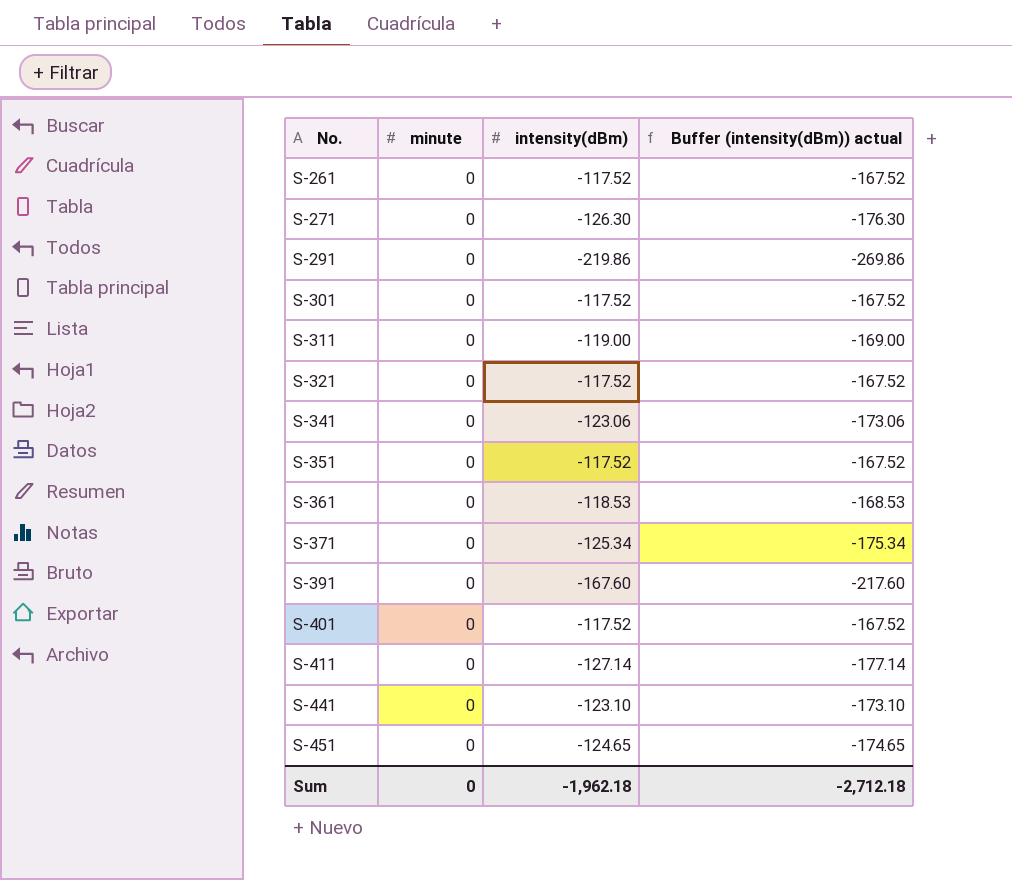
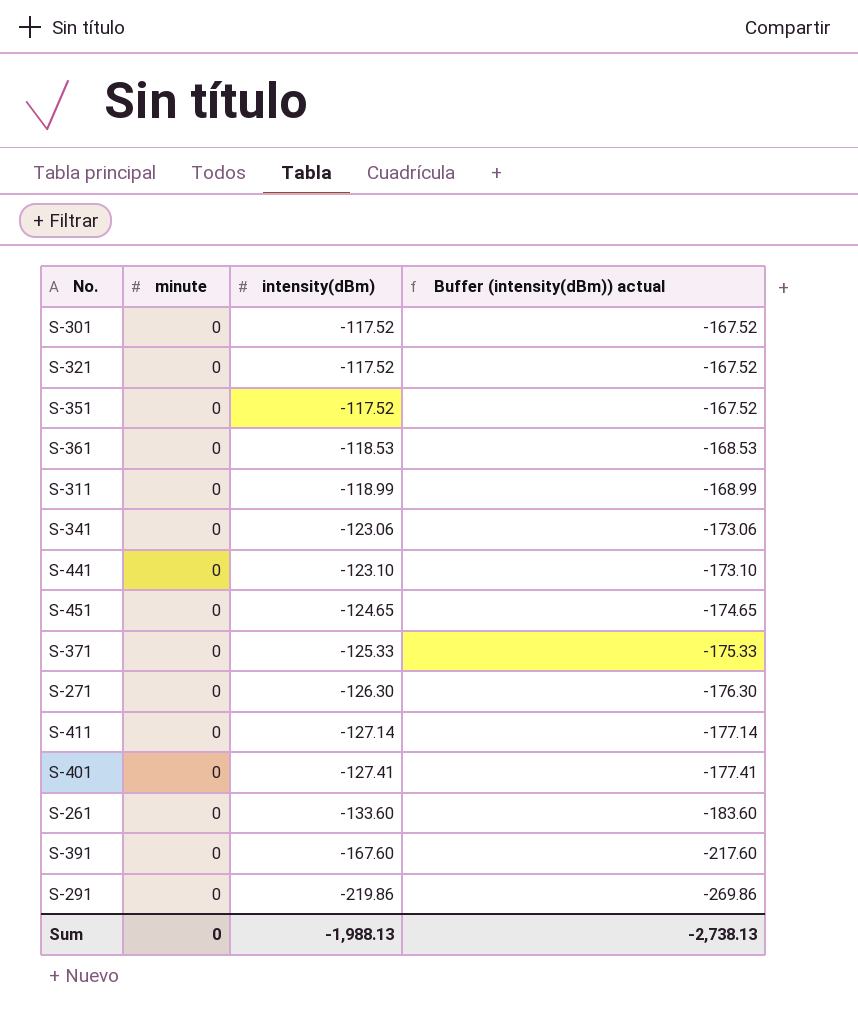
row order: No. ascending -> intensity(dBm) descending
S-311 | intensity(dBm): -119.00 -> -118.99
S-311 | Buffer (intensity(dBm)) actual: -169.00 -> -168.99
S-371 | intensity(dBm): -125.34 -> -125.33
S-371 | Buffer (intensity(dBm)) actual: -175.34 -> -175.33
S-401 | intensity(dBm): -117.52 -> -127.41
S-401 | Buffer (intensity(dBm)) actual: -167.52 -> -177.41
S-261 | intensity(dBm): -117.52 -> -133.60
S-261 | Buffer (intensity(dBm)) actual: -167.52 -> -183.60
Sum | intensity(dBm): -1,962.18 -> -1,988.13
Sum | Buffer (intensity(dBm)) actual: -2,712.18 -> -2,738.13

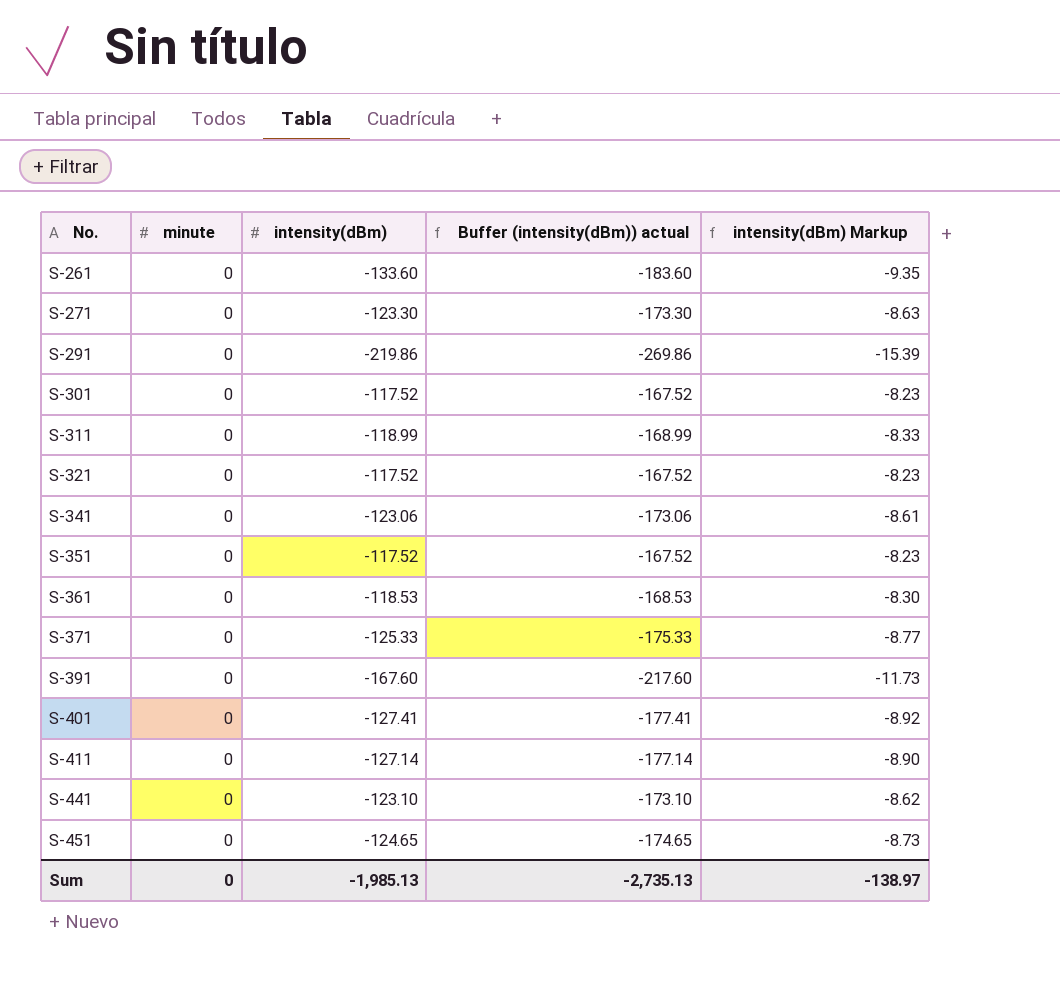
row order: intensity(dBm) descending -> No. ascending
column intensity(dBm) Markup | formula: none -> [intensity(dBm)] * 0.07
S-271 | intensity(dBm): -126.30 -> -123.30
S-271 | Buffer (intensity(dBm)) actual: -176.30 -> -173.30
Sum | intensity(dBm): -1,988.13 -> -1,985.13
Sum | Buffer (intensity(dBm)) actual: -2,738.13 -> -2,735.13

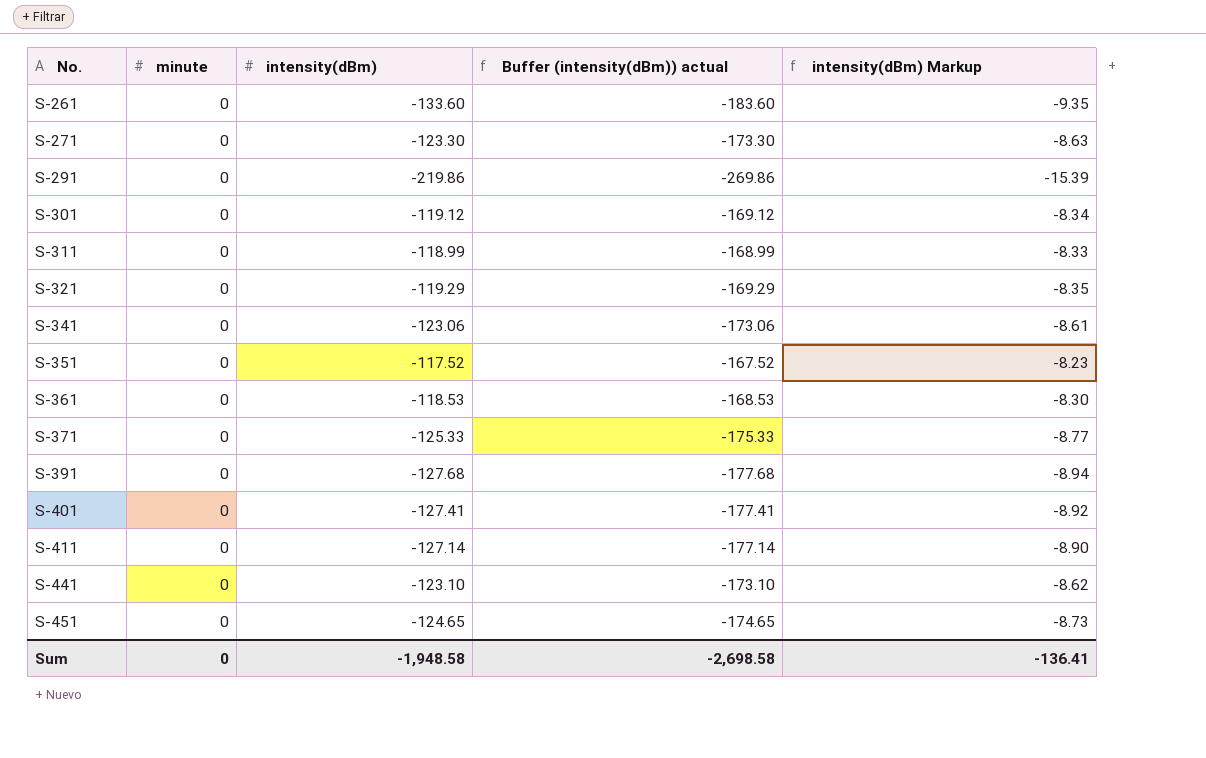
S-301 | intensity(dBm): -117.52 -> -119.12
S-301 | Buffer (intensity(dBm)) actual: -167.52 -> -169.12
S-301 | intensity(dBm) Markup: -8.23 -> -8.34
S-321 | intensity(dBm): -117.52 -> -119.29
S-321 | Buffer (intensity(dBm)) actual: -167.52 -> -169.29
S-321 | intensity(dBm) Markup: -8.23 -> -8.35
S-391 | intensity(dBm): -167.60 -> -127.68
S-391 | Buffer (intensity(dBm)) actual: -217.60 -> -177.68
S-391 | intensity(dBm) Markup: -11.73 -> -8.94
Sum | intensity(dBm): -1,985.13 -> -1,948.58
Sum | Buffer (intensity(dBm)) actual: -2,735.13 -> -2,698.58
Sum | intensity(dBm) Markup: -138.97 -> -136.41

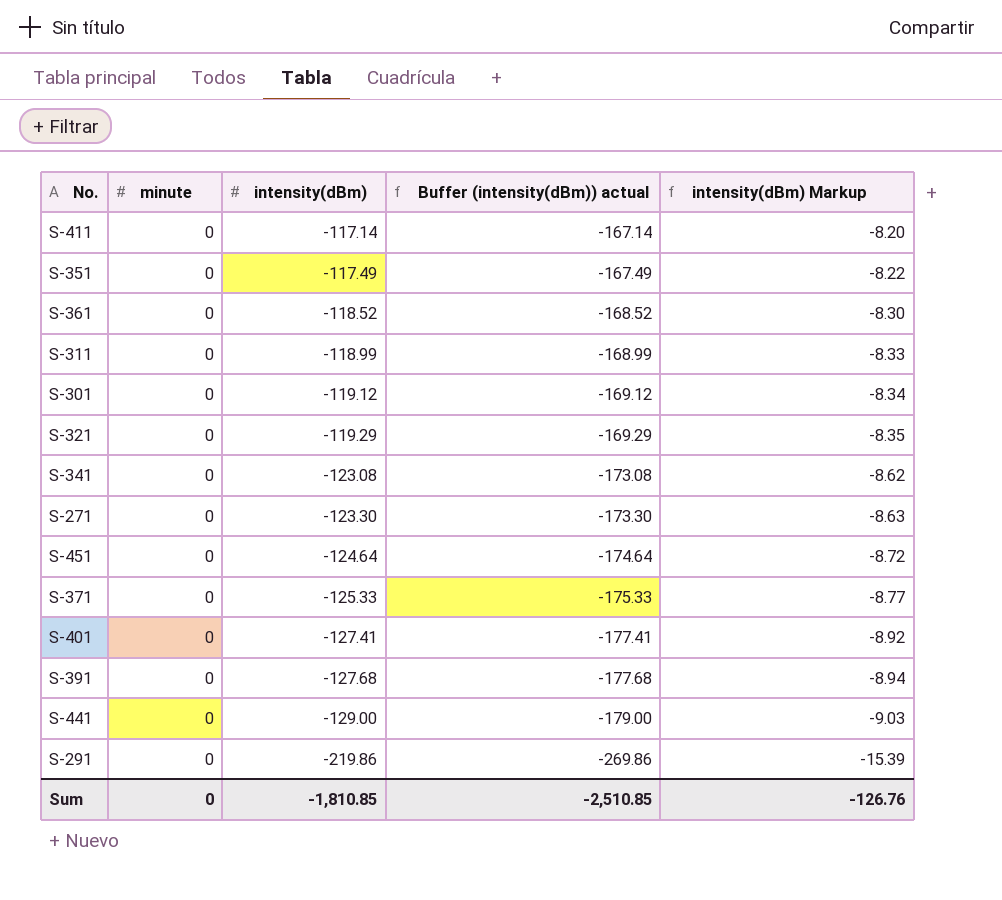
row order: No. ascending -> intensity(dBm) descending
row S-261: 0 | -133.60 | -183.60 | -9.35 -> none
S-411 | intensity(dBm): -127.14 -> -117.14
S-411 | Buffer (intensity(dBm)) actual: -177.14 -> -167.14
S-411 | intensity(dBm) Markup: -8.90 -> -8.20
S-351 | intensity(dBm): -117.52 -> -117.49
S-351 | Buffer (intensity(dBm)) actual: -167.52 -> -167.49
S-351 | intensity(dBm) Markup: -8.23 -> -8.22
S-361 | intensity(dBm): -118.53 -> -118.52
S-361 | Buffer (intensity(dBm)) actual: -168.53 -> -168.52
S-341 | intensity(dBm): -123.06 -> -123.08
S-341 | Buffer (intensity(dBm)) actual: -173.06 -> -173.08
S-341 | intensity(dBm) Markup: -8.61 -> -8.62
S-451 | intensity(dBm): -124.65 -> -124.64
S-451 | Buffer (intensity(dBm)) actual: -174.65 -> -174.64
S-451 | intensity(dBm) Markup: -8.73 -> -8.72
S-441 | intensity(dBm): -123.10 -> -129.00
S-441 | Buffer (intensity(dBm)) actual: -173.10 -> -179.00
S-441 | intensity(dBm) Markup: -8.62 -> -9.03
Sum | intensity(dBm): -1,948.58 -> -1,810.85
Sum | Buffer (intensity(dBm)) actual: -2,698.58 -> -2,510.85
Sum | intensity(dBm) Markup: -136.41 -> -126.76

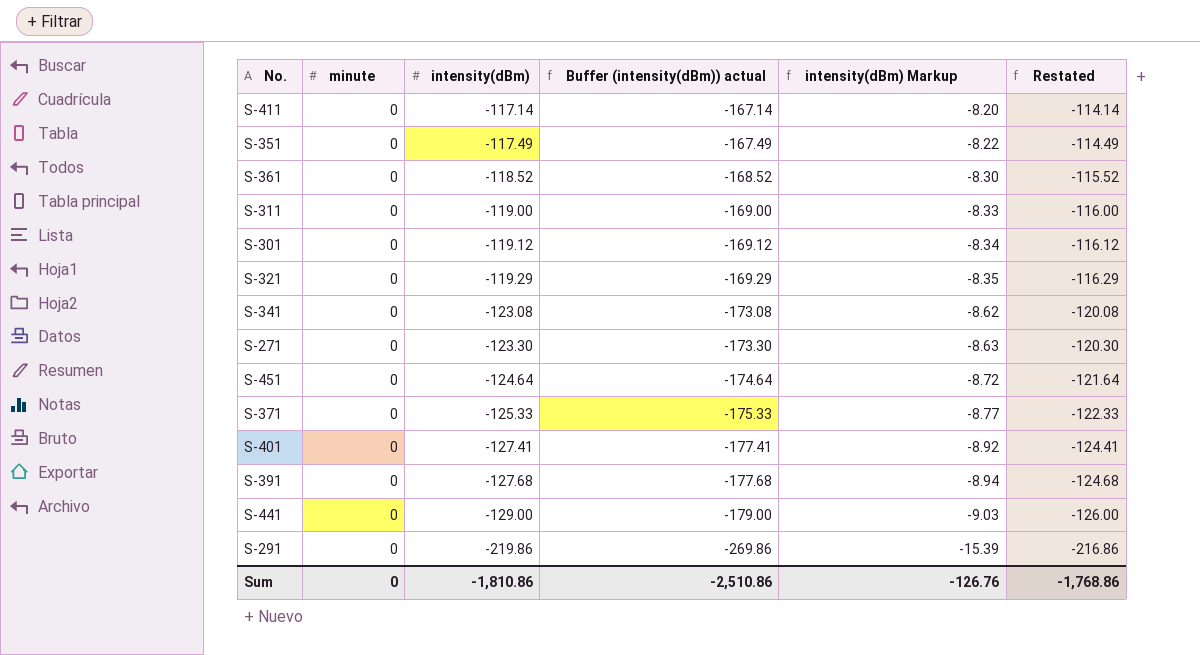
column Restated | formula: none -> [intensity(dBm)] + 3
S-311 | intensity(dBm): -118.99 -> -119.00
S-311 | Buffer (intensity(dBm)) actual: -168.99 -> -169.00
Sum | intensity(dBm): -1,810.85 -> -1,810.86
Sum | Buffer (intensity(dBm)) actual: -2,510.85 -> -2,510.86

